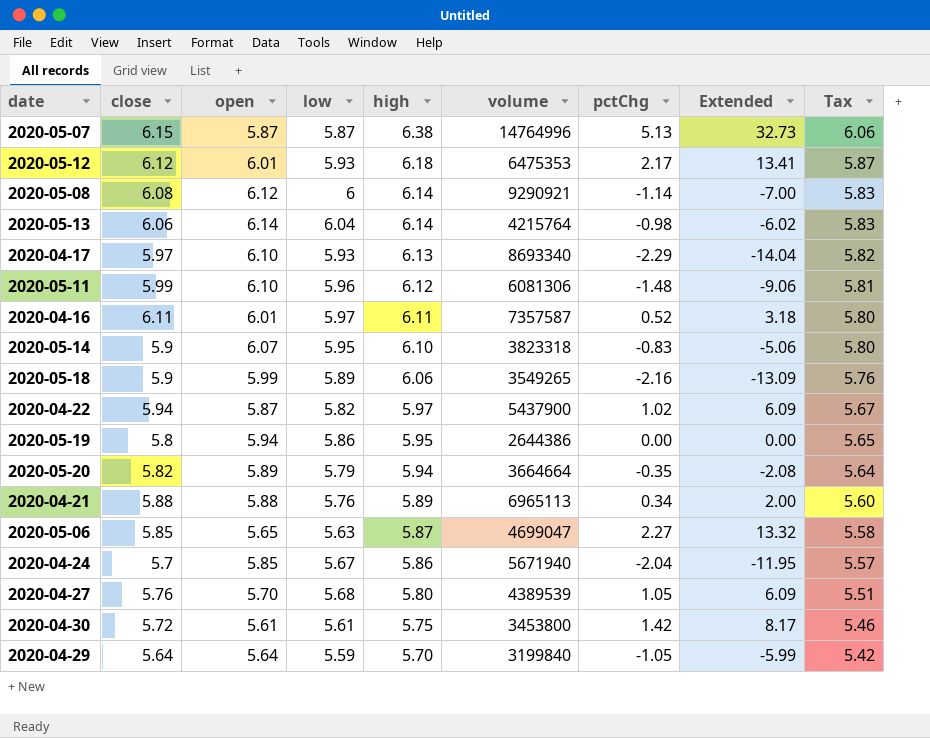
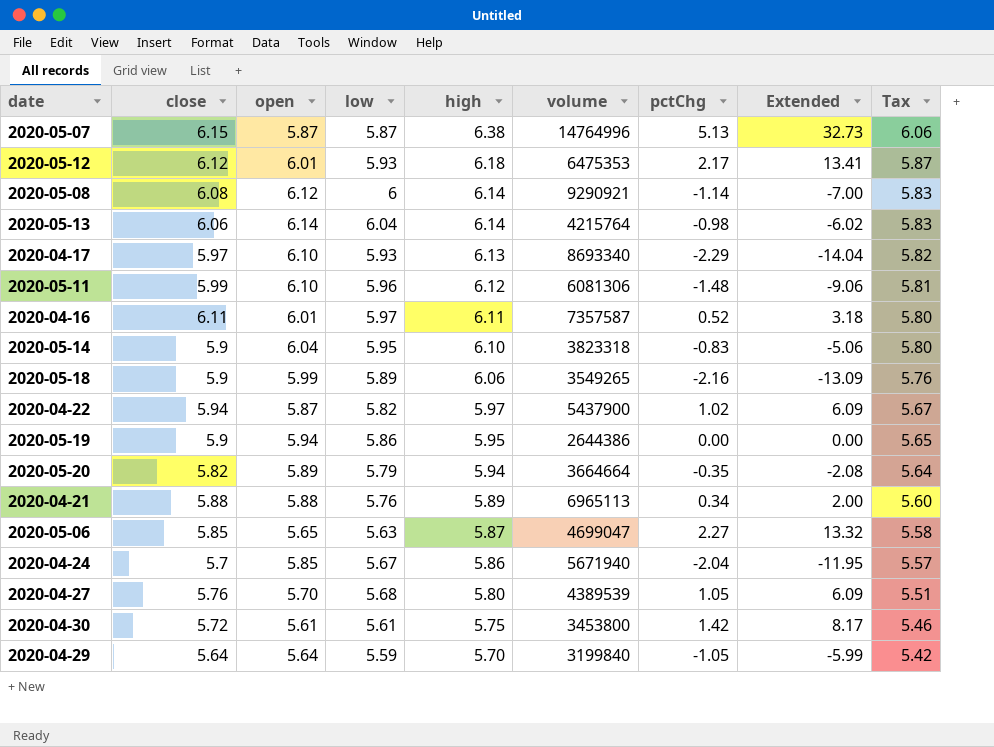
2020-05-14 | open: 6.07 -> 6.04
2020-05-19 | close: 5.8 -> 5.9

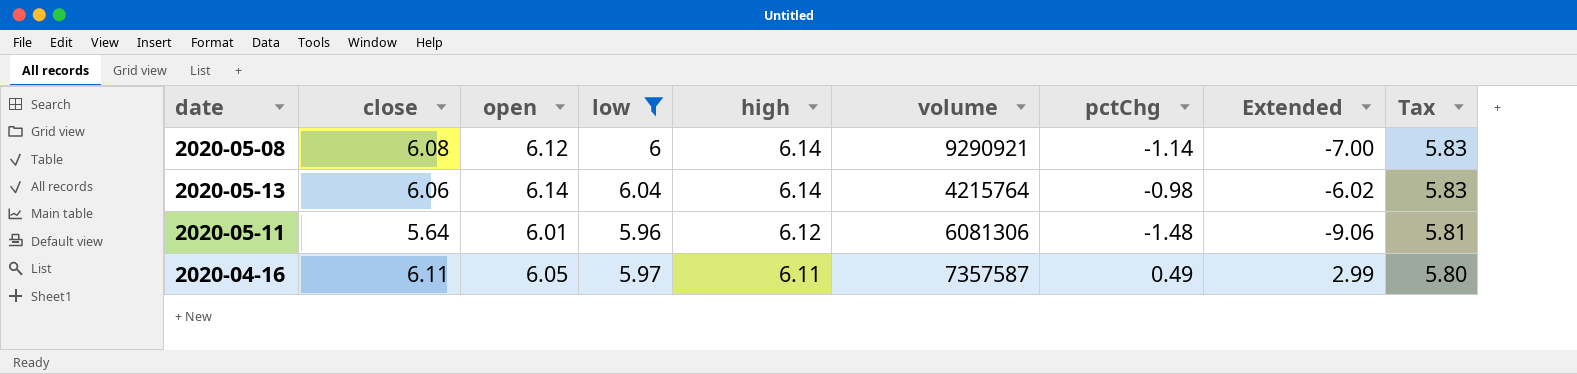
filter: none -> low >= 5.96
2020-05-11 | close: 5.99 -> 5.64
2020-05-11 | open: 6.10 -> 6.01
2020-04-16 | open: 6.01 -> 6.05
2020-04-16 | pctChg: 0.52 -> 0.49
2020-04-16 | Extended: 3.18 -> 2.99

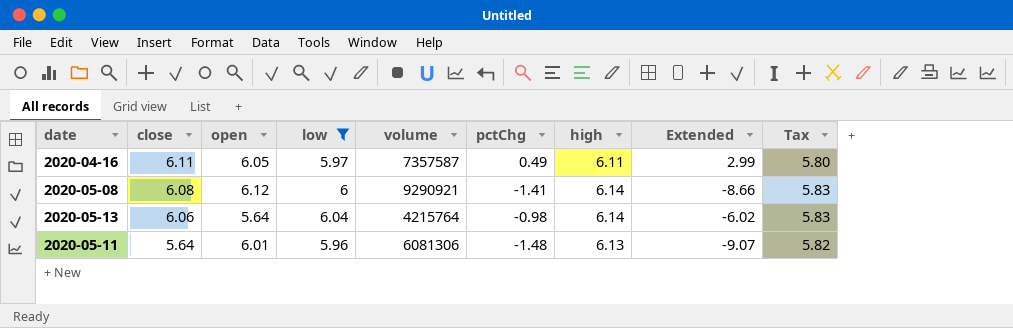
row order: high descending -> close descending
column high | position: 5 -> 7
2020-05-08 | pctChg: -1.14 -> -1.41
2020-05-08 | Extended: -7.00 -> -8.66
2020-05-13 | open: 6.14 -> 5.64
2020-05-11 | high: 6.12 -> 6.13
2020-05-11 | Extended: -9.06 -> -9.07
2020-05-11 | Tax: 5.81 -> 5.82

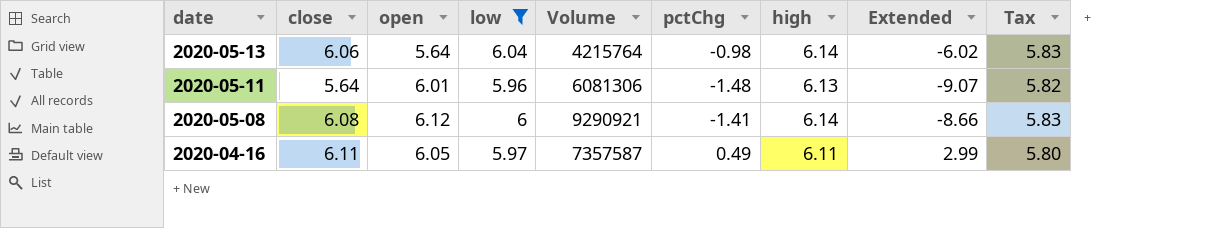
row order: close descending -> date descending
column name: volume -> Volume

